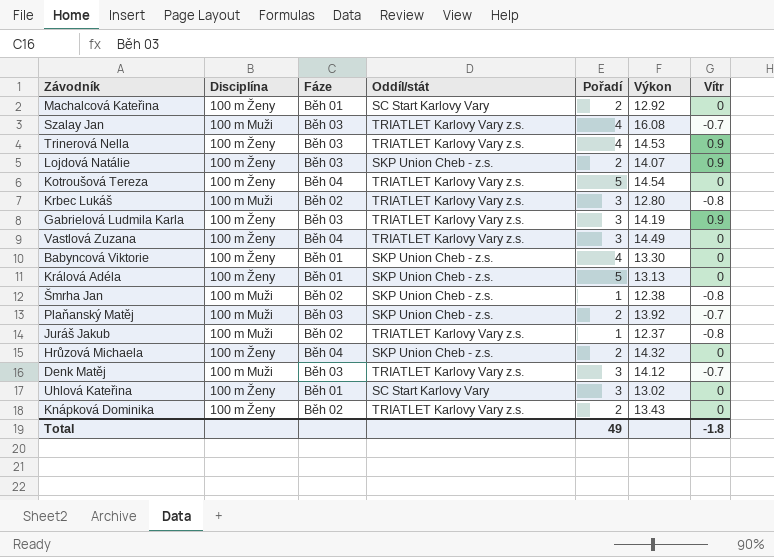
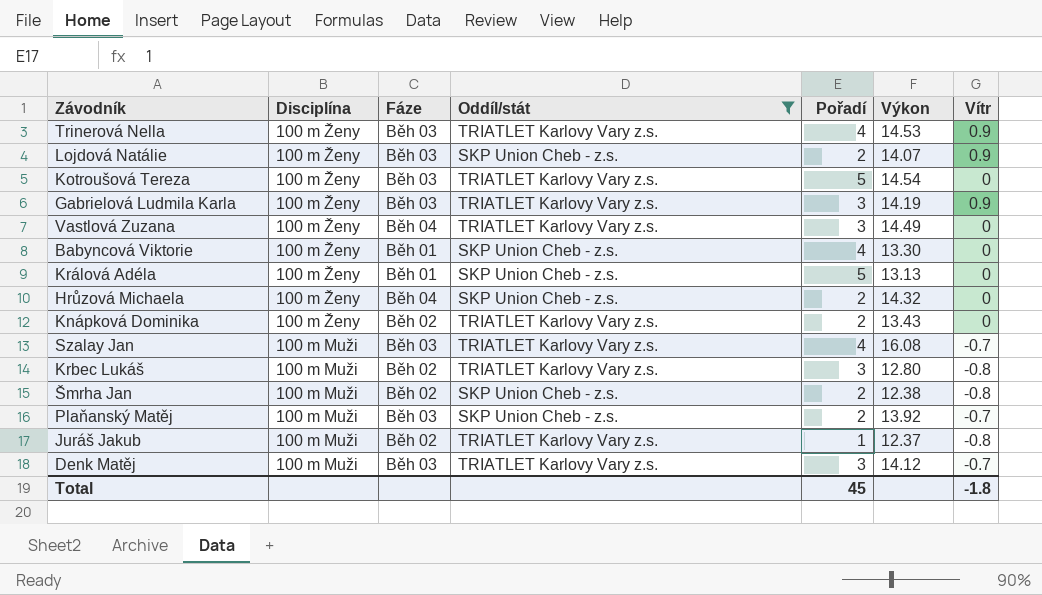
filter: none -> Oddíl/stát != SC Start Karlovy Vary
row order: none -> Disciplína descending
Kotroušová Tereza | Fáze: Běh 04 -> Běh 03
Šmrha Jan | Pořadí: 1 -> 2
Total | Pořadí: 49 -> 45

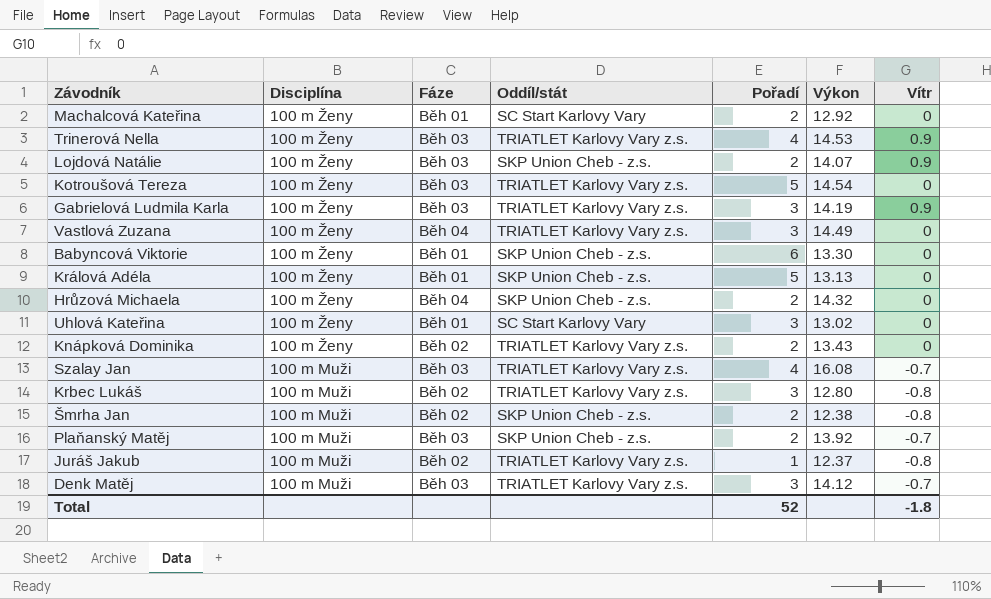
filter: Oddíl/stát != SC Start Karlovy Vary -> none
Babyncová Viktorie | Pořadí: 4 -> 6
Total | Pořadí: 45 -> 52

